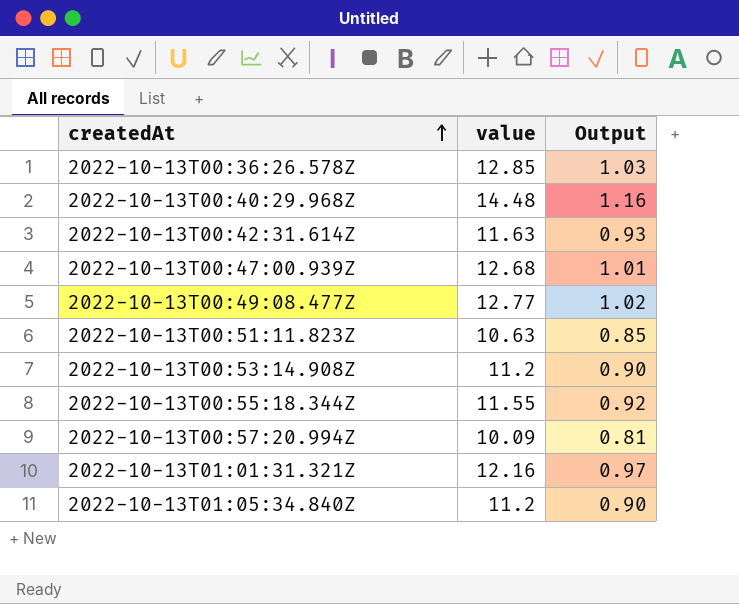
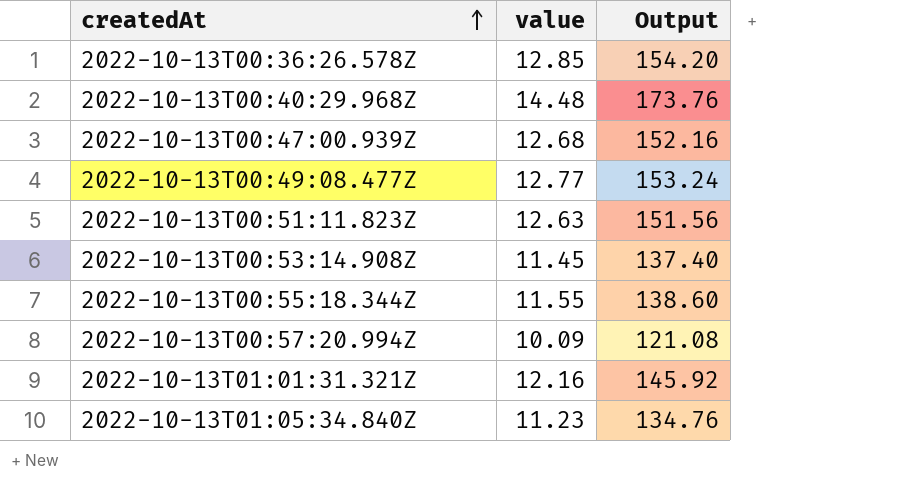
column Output | formula: [value] * 0.08 -> [value] * 12
row 2022-10-13T00:42:31.614Z: 11.63 | 0.93 -> none
2022-10-13T00:51:11.823Z | value: 10.63 -> 12.63
2022-10-13T00:53:14.908Z | value: 11.2 -> 11.45
2022-10-13T01:05:34.840Z | value: 11.2 -> 11.23

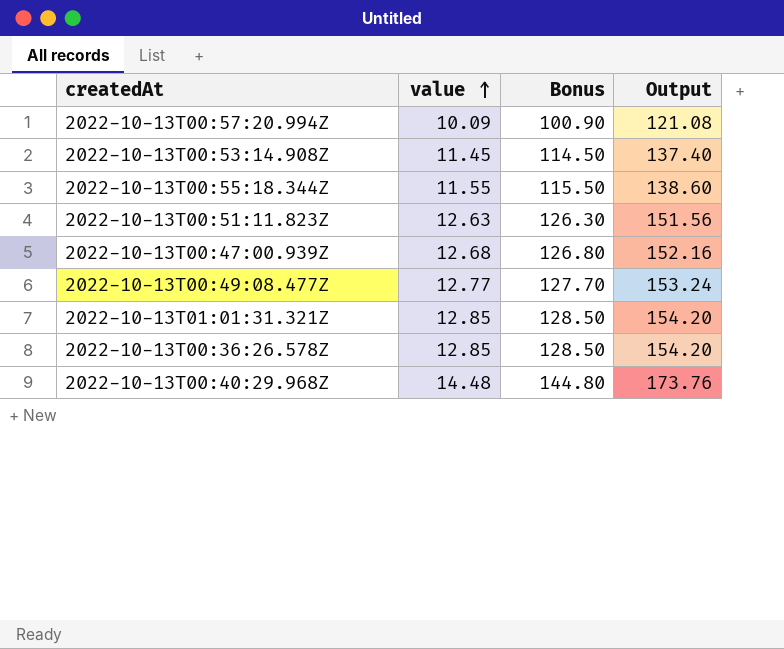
row order: createdAt ascending -> value ascending
column Bonus | formula: none -> [value] * 10
row 2022-10-13T01:05:34.840Z: 11.23 | 134.76 -> none
2022-10-13T01:01:31.321Z | value: 12.16 -> 12.85
2022-10-13T01:01:31.321Z | Output: 145.92 -> 154.20

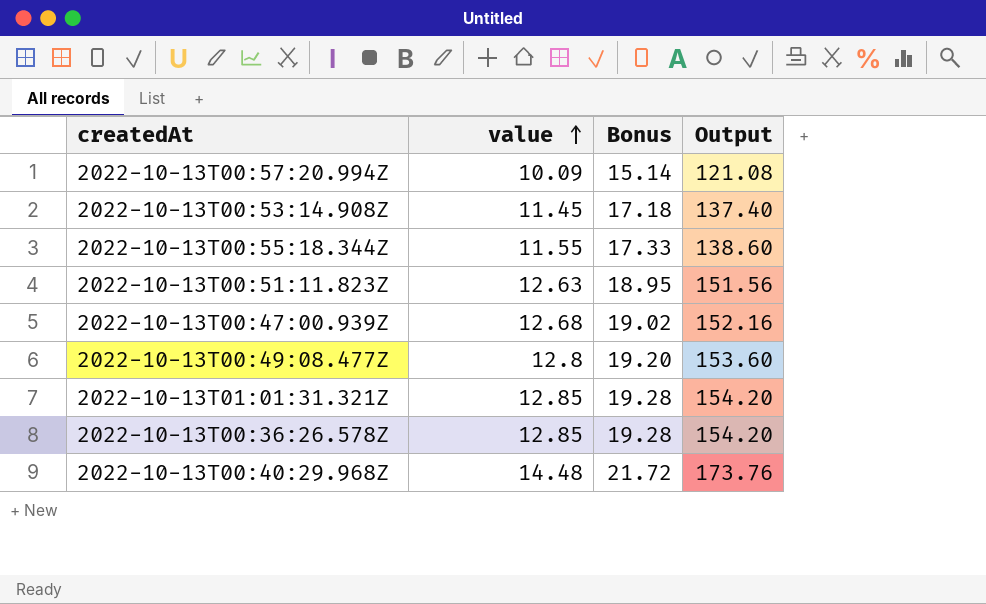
column Bonus | formula: [value] * 10 -> [value] * 1.5
2022-10-13T00:49:08.477Z | value: 12.77 -> 12.8
2022-10-13T00:49:08.477Z | Output: 153.24 -> 153.60

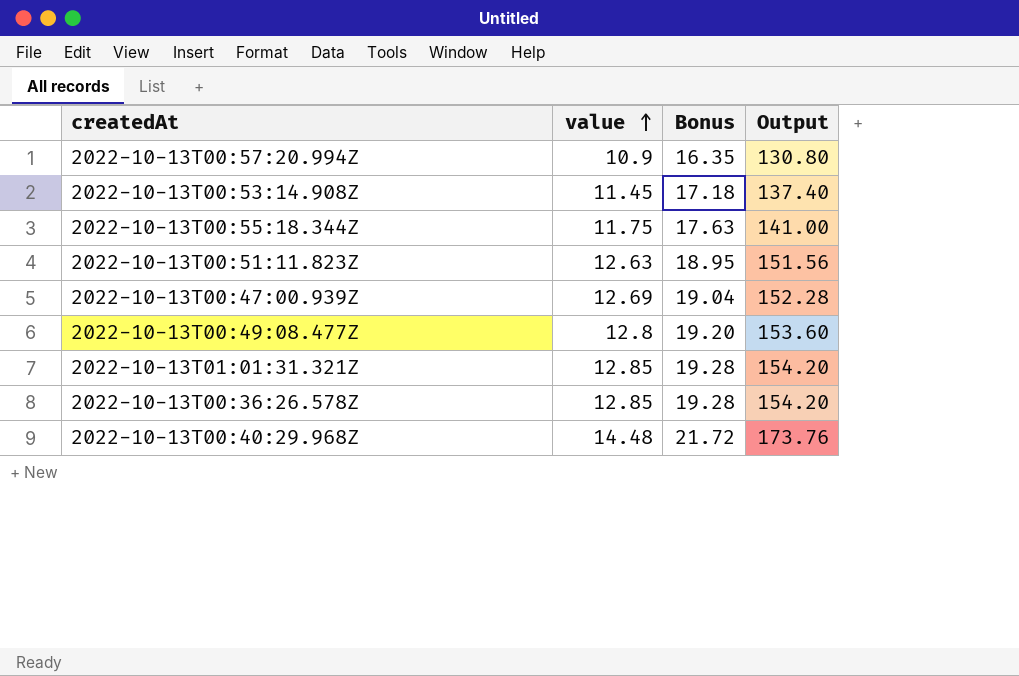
2022-10-13T00:57:20.994Z | value: 10.09 -> 10.9
2022-10-13T00:57:20.994Z | Bonus: 15.14 -> 16.35
2022-10-13T00:57:20.994Z | Output: 121.08 -> 130.80
2022-10-13T00:55:18.344Z | value: 11.55 -> 11.75
2022-10-13T00:55:18.344Z | Bonus: 17.33 -> 17.63
2022-10-13T00:55:18.344Z | Output: 138.60 -> 141.00
2022-10-13T00:47:00.939Z | value: 12.68 -> 12.69
2022-10-13T00:47:00.939Z | Bonus: 19.02 -> 19.04
2022-10-13T00:47:00.939Z | Output: 152.16 -> 152.28

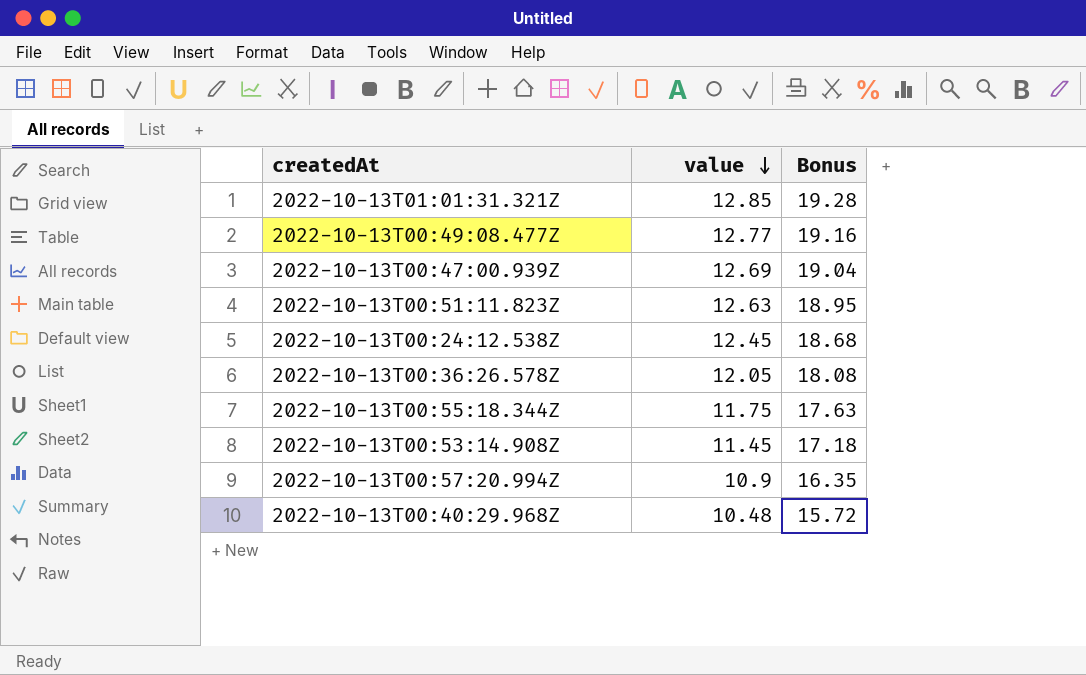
row order: value ascending -> value descending
column Output | formula: [value] * 12 -> none
2022-10-13T00:49:08.477Z | value: 12.8 -> 12.77
2022-10-13T00:49:08.477Z | Bonus: 19.20 -> 19.16
row 2022-10-13T00:24:12.538Z: none -> 12.45 | 18.68
2022-10-13T00:36:26.578Z | value: 12.85 -> 12.05
2022-10-13T00:36:26.578Z | Bonus: 19.28 -> 18.08
2022-10-13T00:40:29.968Z | value: 14.48 -> 10.48
2022-10-13T00:40:29.968Z | Bonus: 21.72 -> 15.72

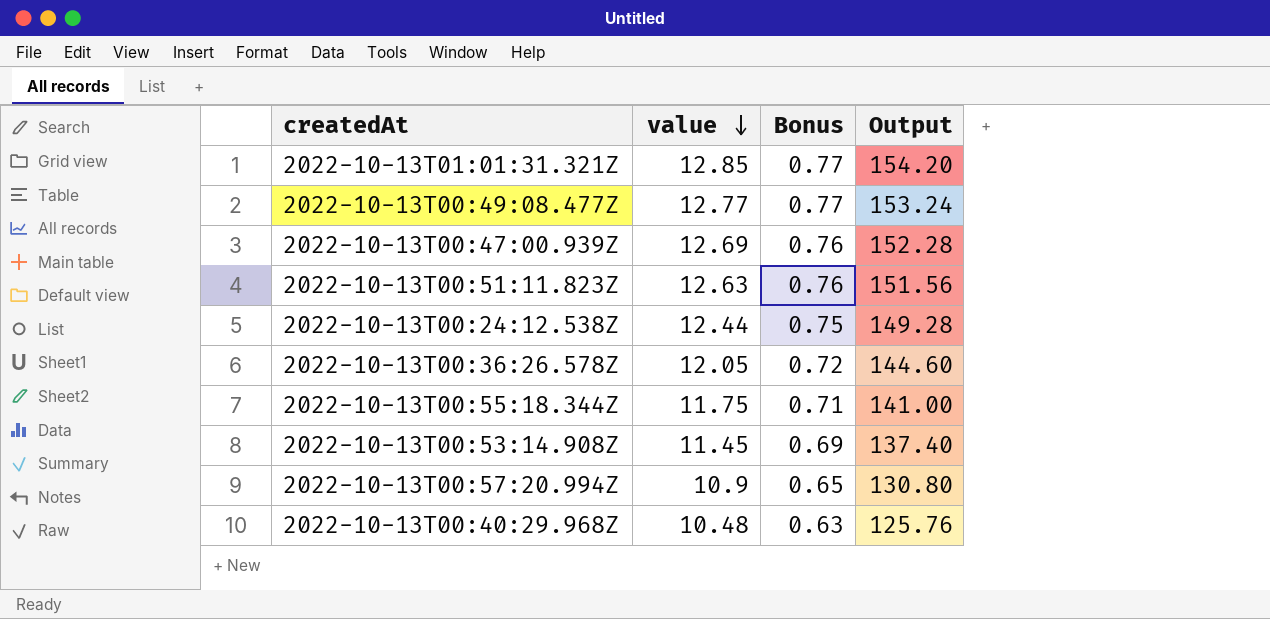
column Bonus | formula: [value] * 1.5 -> [value] * 0.06
column Output | formula: none -> [value] * 12
2022-10-13T00:24:12.538Z | value: 12.45 -> 12.44

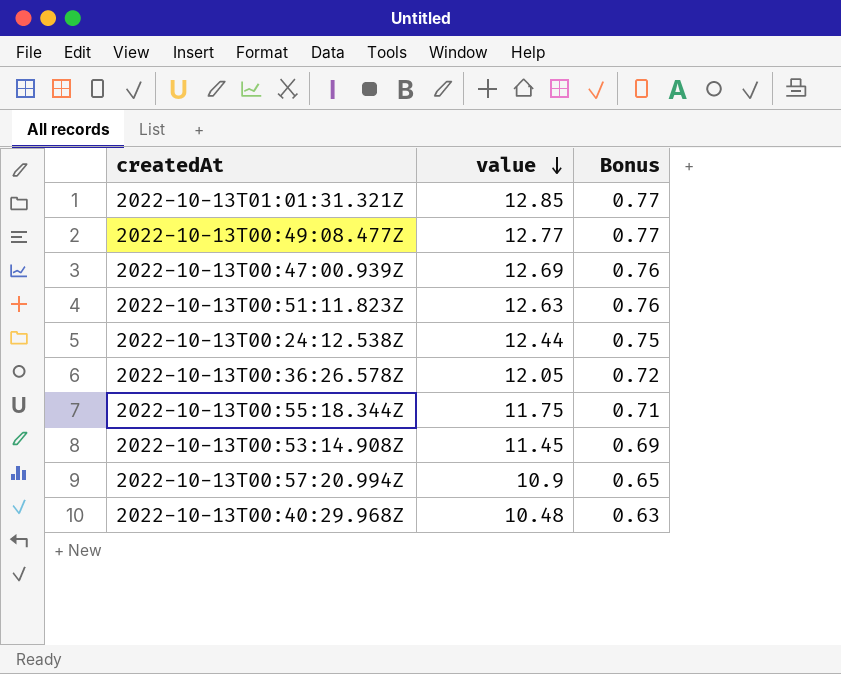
column Output | formula: [value] * 12 -> none

